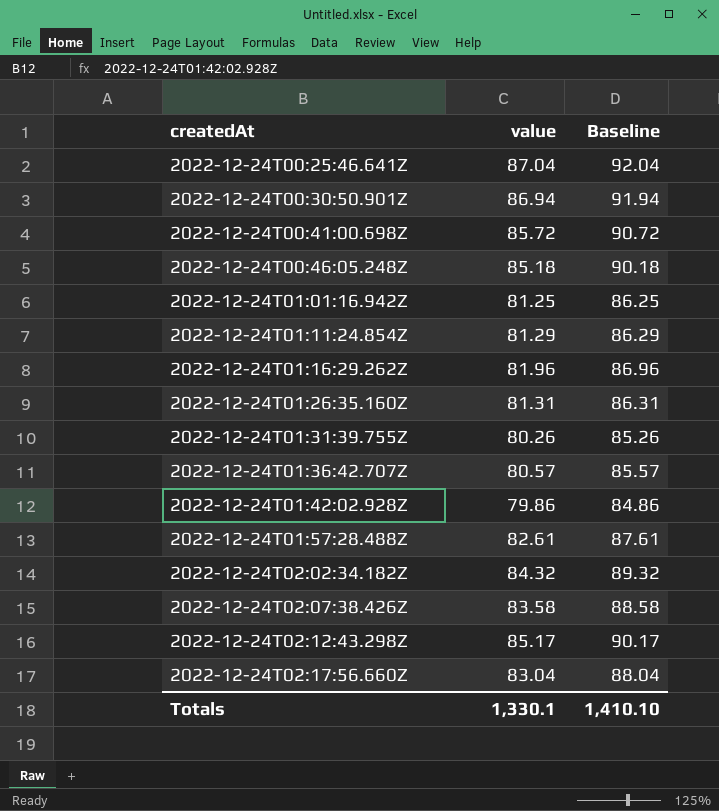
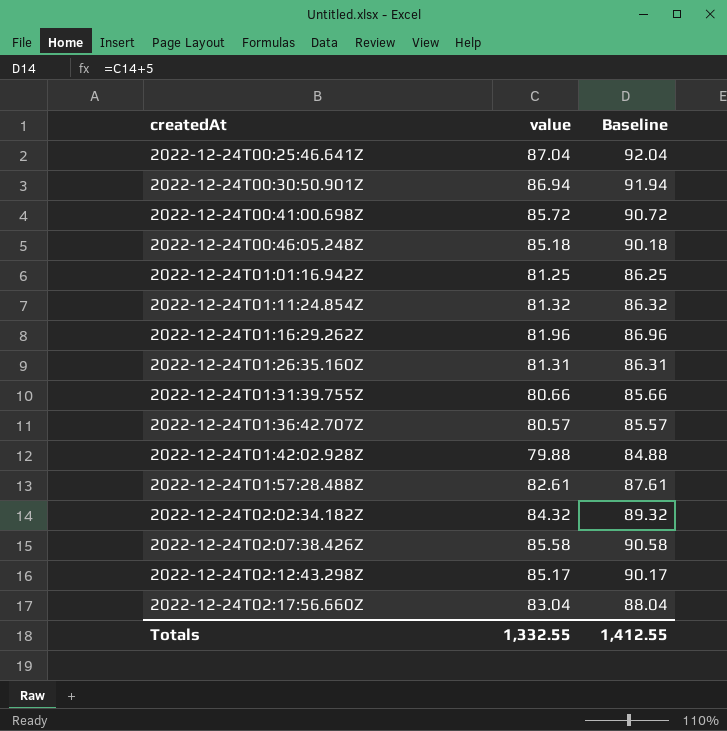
2022-12-24T01:11:24.854Z | value: 81.29 -> 81.32
2022-12-24T01:11:24.854Z | Baseline: 86.29 -> 86.32
2022-12-24T01:31:39.755Z | value: 80.26 -> 80.66
2022-12-24T01:31:39.755Z | Baseline: 85.26 -> 85.66
2022-12-24T01:42:02.928Z | value: 79.86 -> 79.88
2022-12-24T01:42:02.928Z | Baseline: 84.86 -> 84.88
2022-12-24T02:07:38.426Z | value: 83.58 -> 85.58
2022-12-24T02:07:38.426Z | Baseline: 88.58 -> 90.58
Totals | value: 1,330.1 -> 1,332.55
Totals | Baseline: 1,410.10 -> 1,412.55

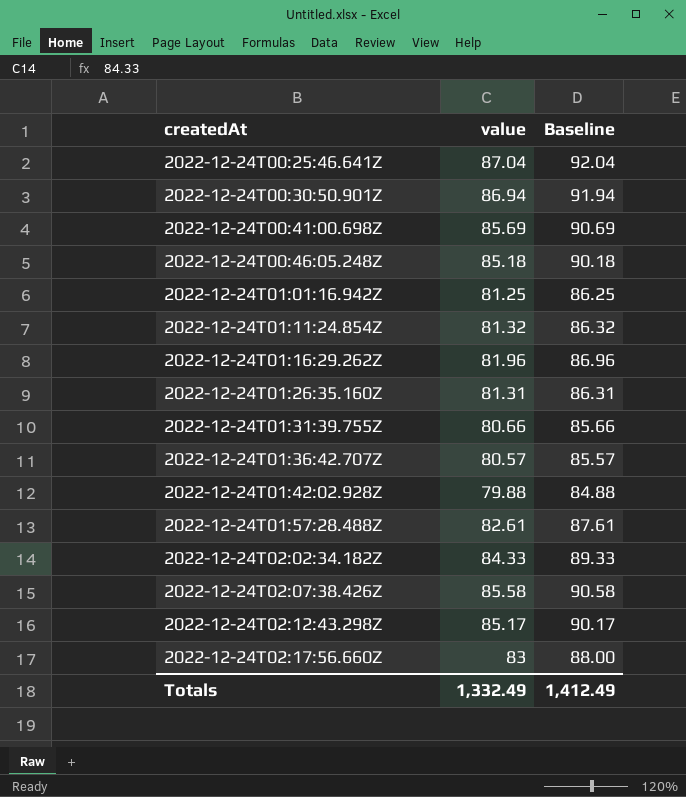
2022-12-24T00:41:00.698Z | value: 85.72 -> 85.69
2022-12-24T00:41:00.698Z | Baseline: 90.72 -> 90.69
2022-12-24T02:02:34.182Z | value: 84.32 -> 84.33
2022-12-24T02:02:34.182Z | Baseline: 89.32 -> 89.33
2022-12-24T02:17:56.660Z | value: 83.04 -> 83
2022-12-24T02:17:56.660Z | Baseline: 88.04 -> 88.00
Totals | value: 1,332.55 -> 1,332.49
Totals | Baseline: 1,412.55 -> 1,412.49

